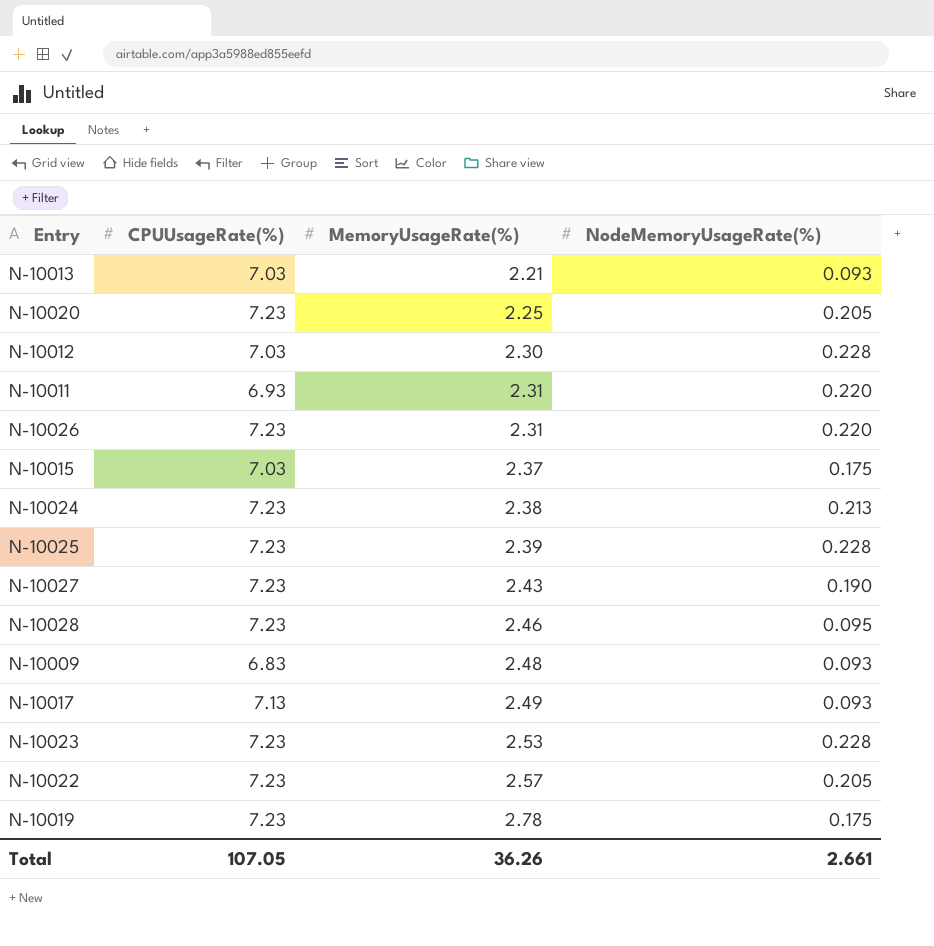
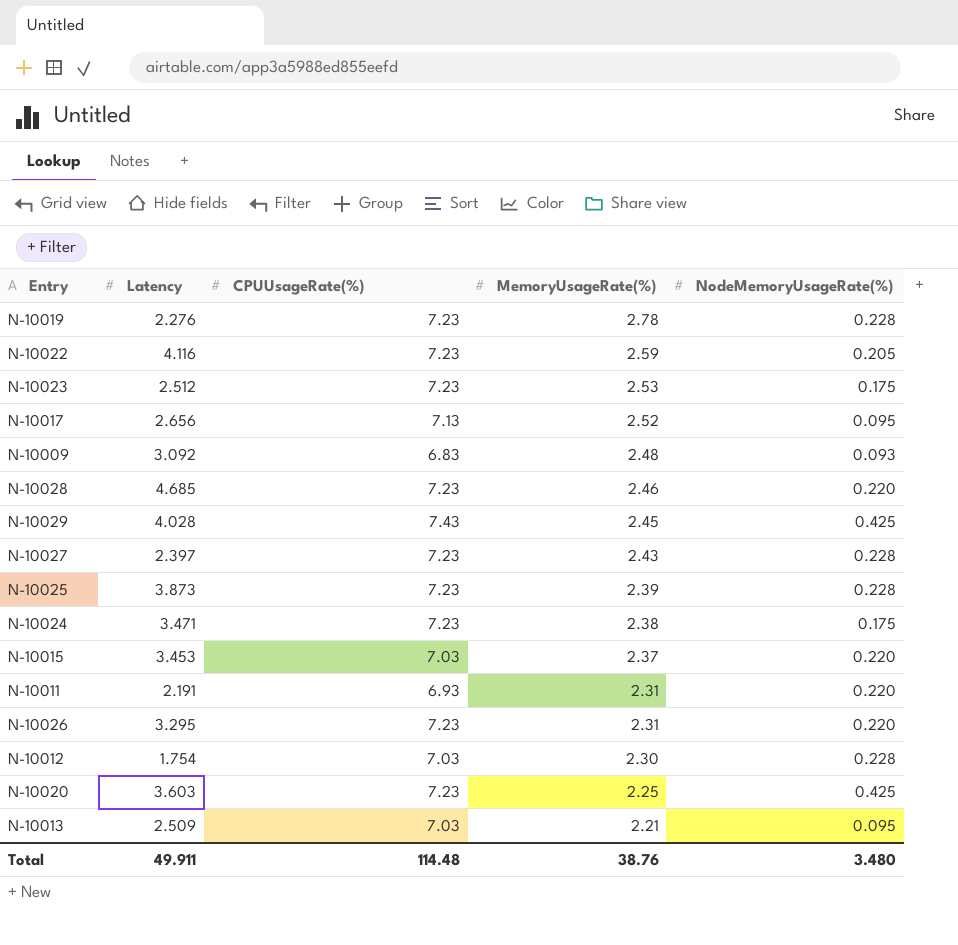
row order: MemoryUsageRate(%) ascending -> MemoryUsageRate(%) descending
column Latency | position: none -> 2
N-10019 | NodeMemoryUsageRate(%): 0.175 -> 0.228
N-10022 | MemoryUsageRate(%): 2.57 -> 2.59
N-10023 | NodeMemoryUsageRate(%): 0.228 -> 0.175
N-10017 | MemoryUsageRate(%): 2.49 -> 2.52
N-10017 | NodeMemoryUsageRate(%): 0.093 -> 0.095
N-10028 | NodeMemoryUsageRate(%): 0.095 -> 0.220
row N-10029: none -> 4.028 | 7.43 | 2.45 | 0.425
N-10027 | NodeMemoryUsageRate(%): 0.190 -> 0.228
N-10024 | NodeMemoryUsageRate(%): 0.213 -> 0.175
N-10015 | NodeMemoryUsageRate(%): 0.175 -> 0.220
N-10020 | NodeMemoryUsageRate(%): 0.205 -> 0.425
N-10013 | NodeMemoryUsageRate(%): 0.093 -> 0.095
Total | CPUUsageRate(%): 107.05 -> 114.48
Total | MemoryUsageRate(%): 36.26 -> 38.76
Total | NodeMemoryUsageRate(%): 2.661 -> 3.480

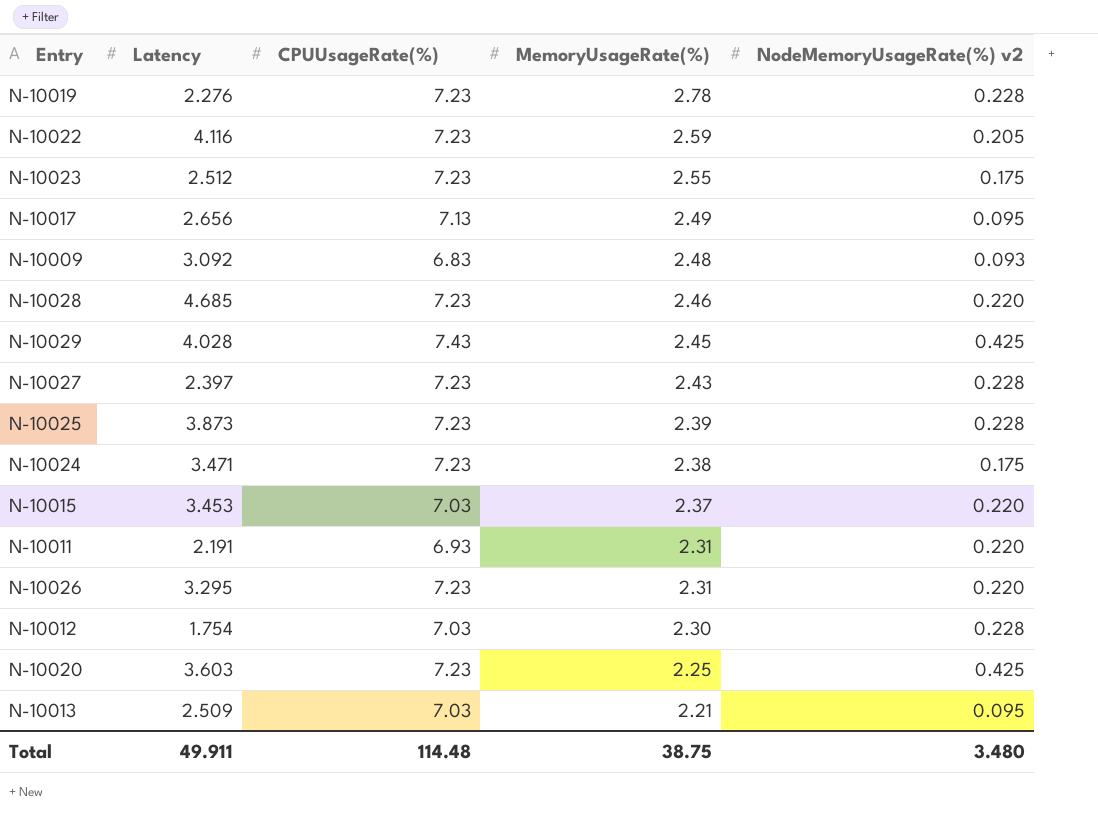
column name: NodeMemoryUsageRate(%) -> NodeMemoryUsageRate(%) v2
N-10023 | MemoryUsageRate(%): 2.53 -> 2.55
N-10017 | MemoryUsageRate(%): 2.52 -> 2.49
Total | MemoryUsageRate(%): 38.76 -> 38.75

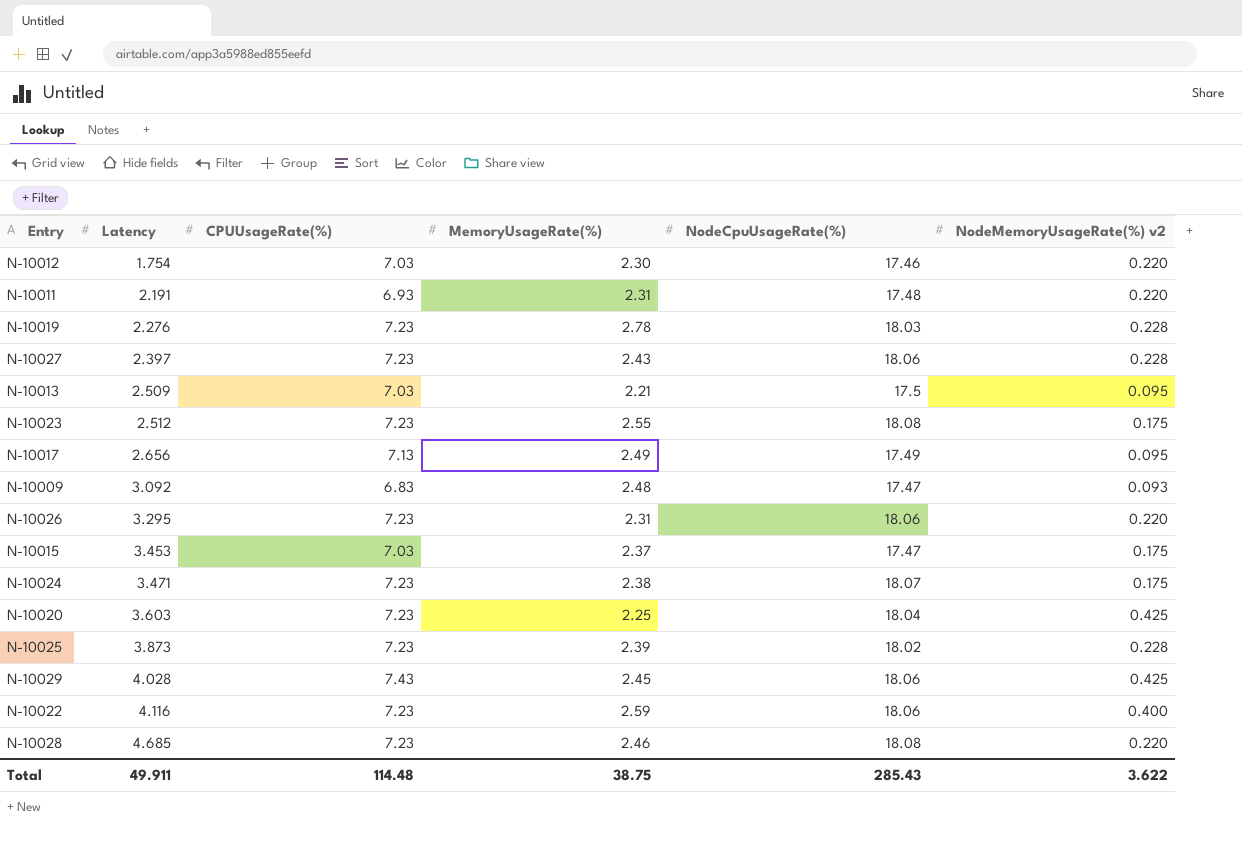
row order: MemoryUsageRate(%) descending -> Latency ascending
column NodeCpuUsageRate(%) | position: none -> 5
N-10012 | NodeMemoryUsageRate(%) v2: 0.228 -> 0.220
N-10015 | NodeMemoryUsageRate(%) v2: 0.220 -> 0.175
N-10022 | NodeMemoryUsageRate(%) v2: 0.205 -> 0.400
Total | NodeMemoryUsageRate(%) v2: 3.480 -> 3.622

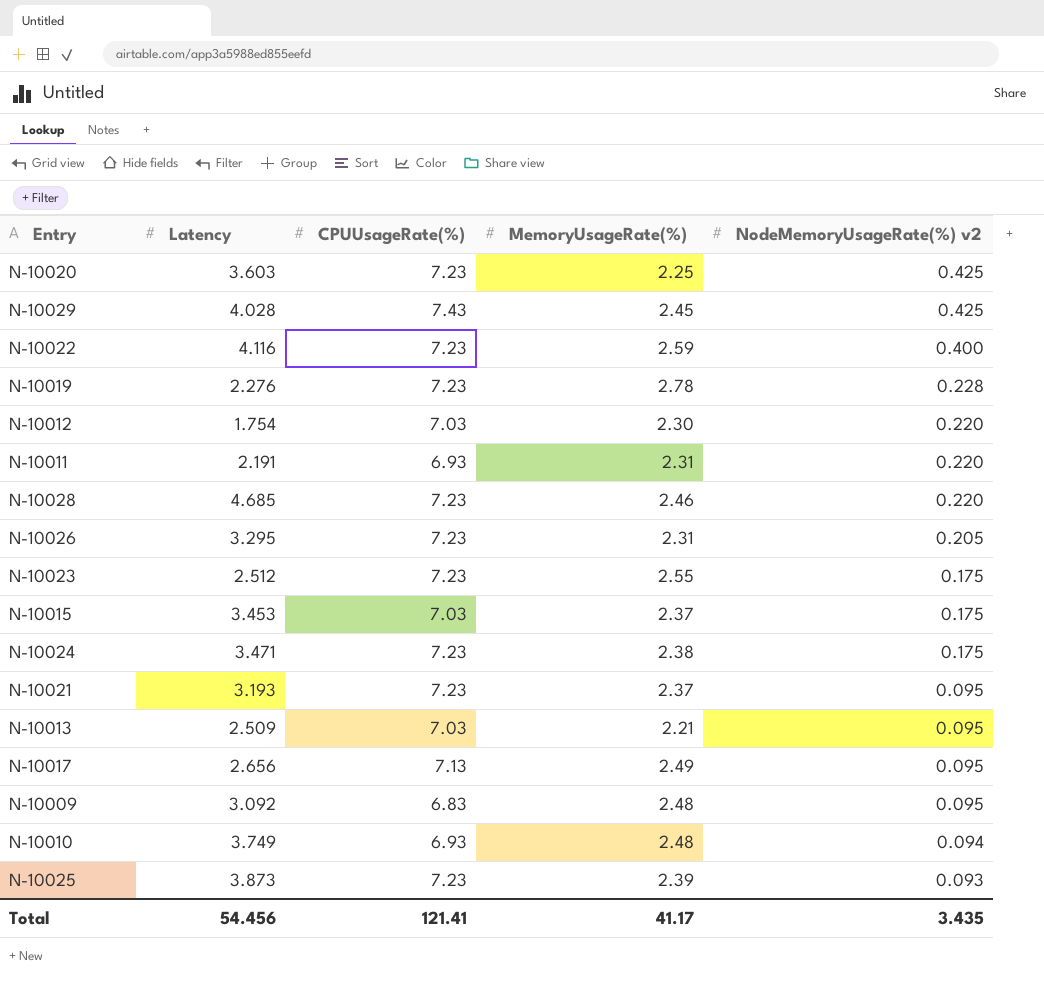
row order: Latency ascending -> NodeMemoryUsageRate(%) v2 descending
column NodeCpuUsageRate(%) | position: 5 -> none
row N-10027: 2.397 | 7.23 | 2.43 | 18.06 | 0.228 -> none
N-10026 | NodeMemoryUsageRate(%) v2: 0.220 -> 0.205
row N-10021: none -> 3.193 | 7.23 | 2.37 | 0.095
N-10009 | NodeMemoryUsageRate(%) v2: 0.093 -> 0.095
row N-10010: none -> 3.749 | 6.93 | 2.48 | 0.094
N-10025 | NodeMemoryUsageRate(%) v2: 0.228 -> 0.093
Total | Latency: 49.911 -> 54.456
Total | CPUUsageRate(%): 114.48 -> 121.41
Total | MemoryUsageRate(%): 38.75 -> 41.17
Total | NodeMemoryUsageRate(%) v2: 3.622 -> 3.435

